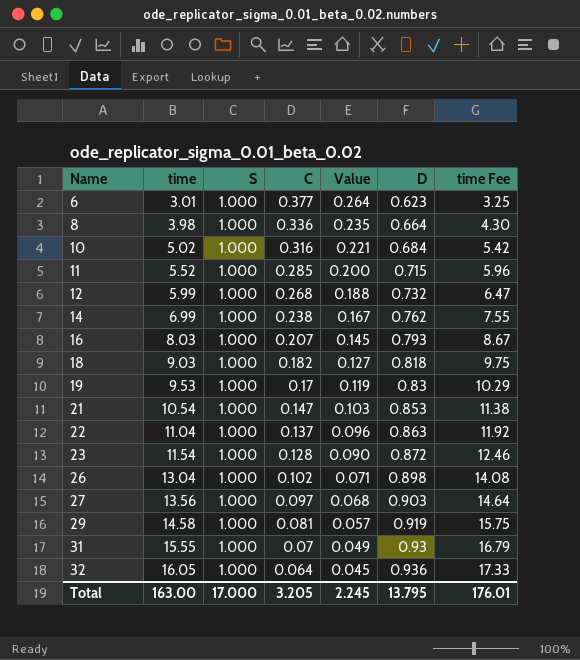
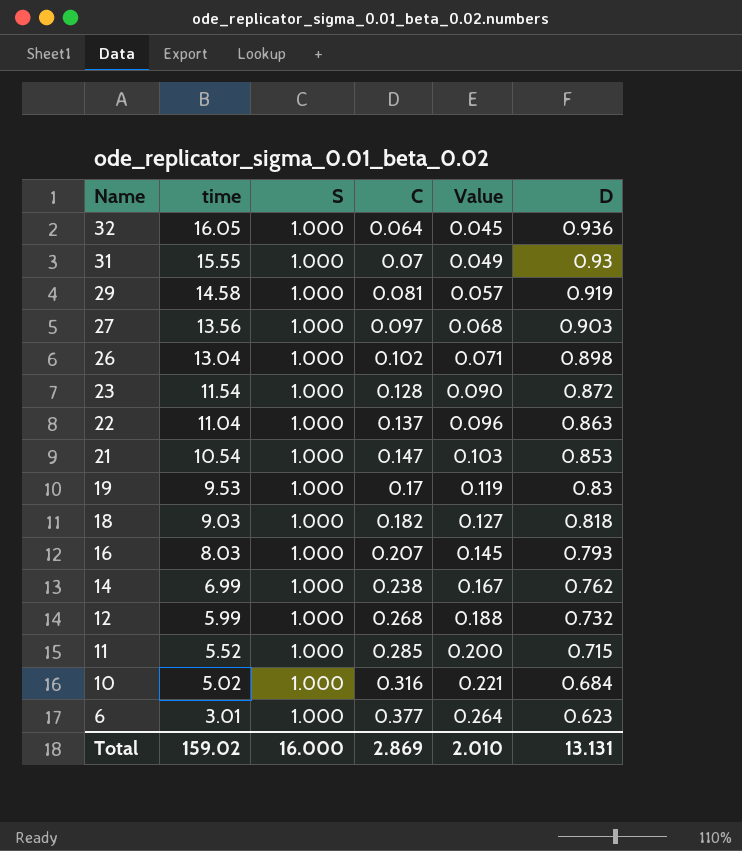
row order: Name ascending -> Name descending
column time Fee | formula: [time] * 1.08 -> none
row 8: 3.98 | 1.000 | 0.336 | 0.235 | 0.664 | 4.30 -> none
Total | time: 163.00 -> 159.02
Total | S: 17.000 -> 16.000
Total | C: 3.205 -> 2.869
Total | Value: 2.245 -> 2.010
Total | D: 13.795 -> 13.131

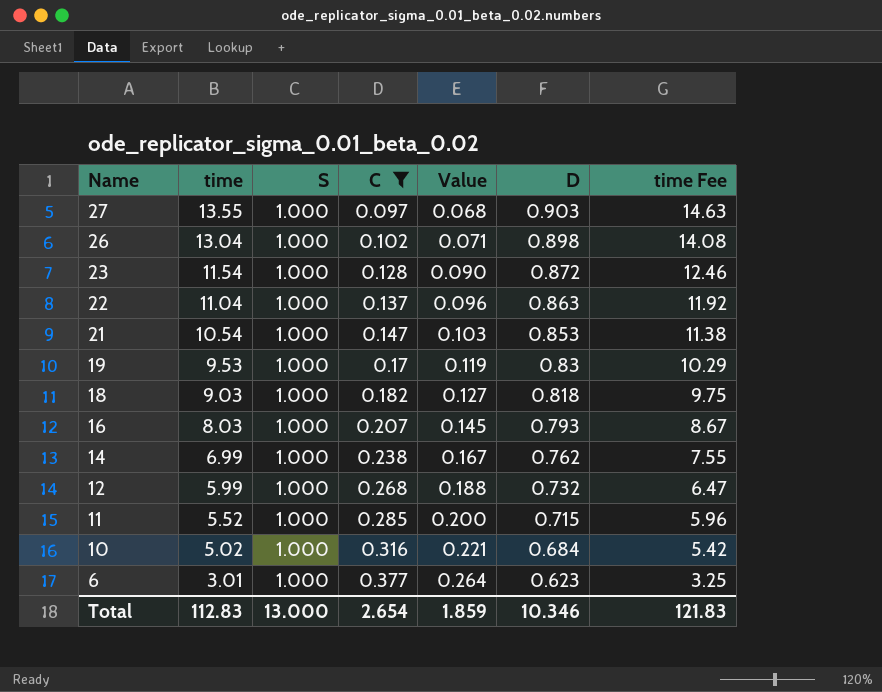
filter: none -> C >= 0.097
column time Fee | formula: none -> [time] * 1.08
27 | time: 13.56 -> 13.55
Total | time: 159.02 -> 112.83
Total | S: 16.000 -> 13.000
Total | C: 2.869 -> 2.654
Total | Value: 2.010 -> 1.859
Total | D: 13.131 -> 10.346

